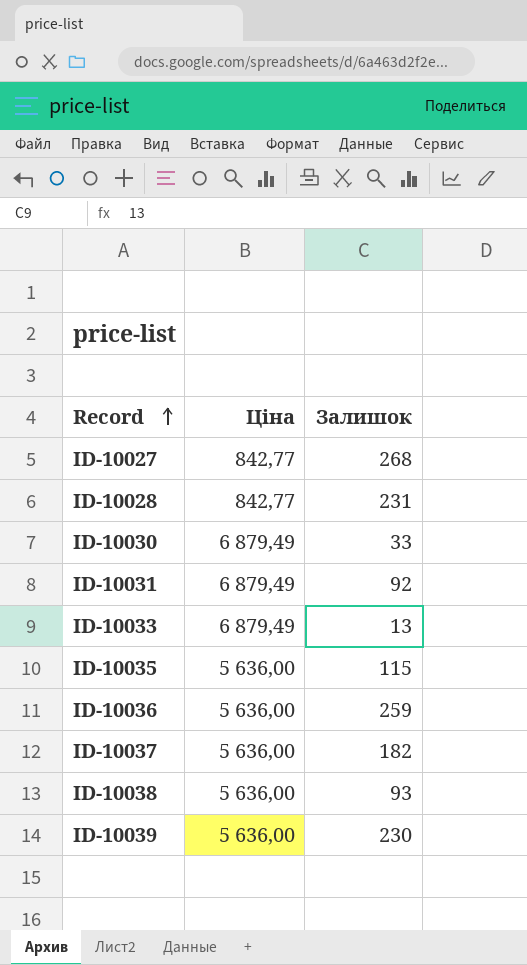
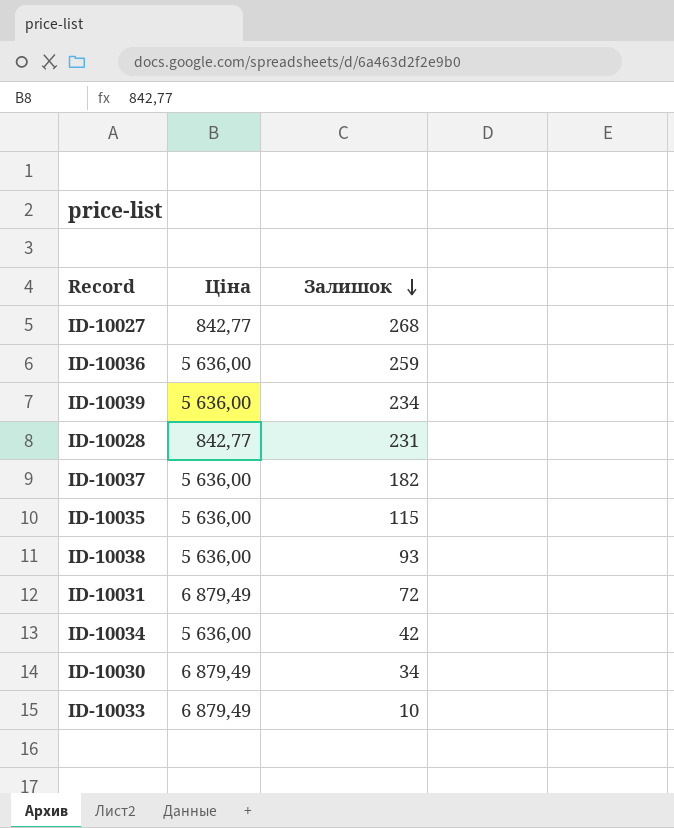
row order: Record ascending -> Залишок descending
ID-10039 | Залишок: 230 -> 234
ID-10031 | Залишок: 92 -> 72
row ID-10034: none -> 5 636,00 | 42
ID-10030 | Залишок: 33 -> 34
ID-10033 | Залишок: 13 -> 10

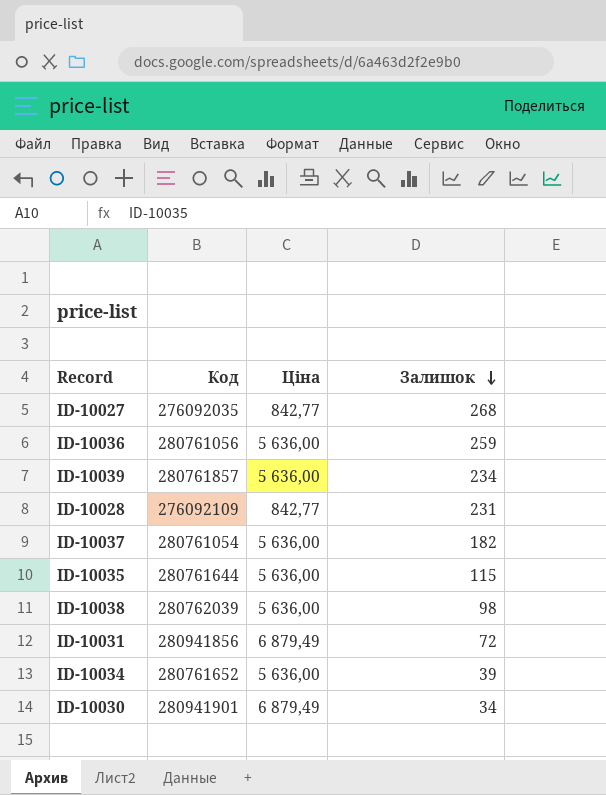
column Код | position: none -> 2
row ID-10033: 6 879,49 | 10 -> none
ID-10038 | Залишок: 93 -> 98
ID-10034 | Залишок: 42 -> 39

